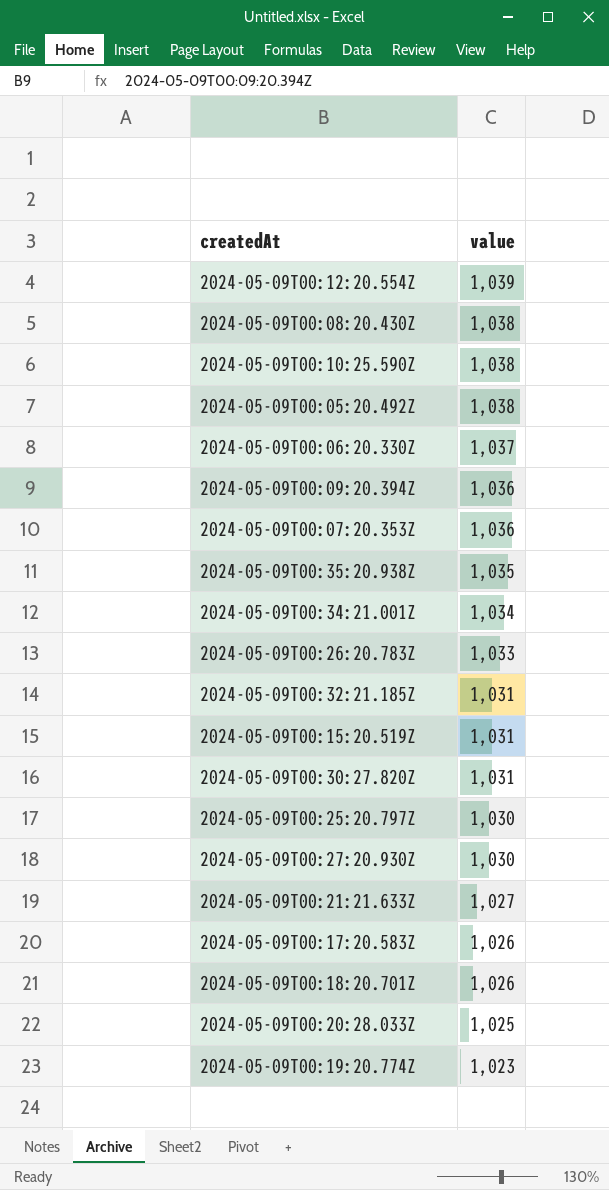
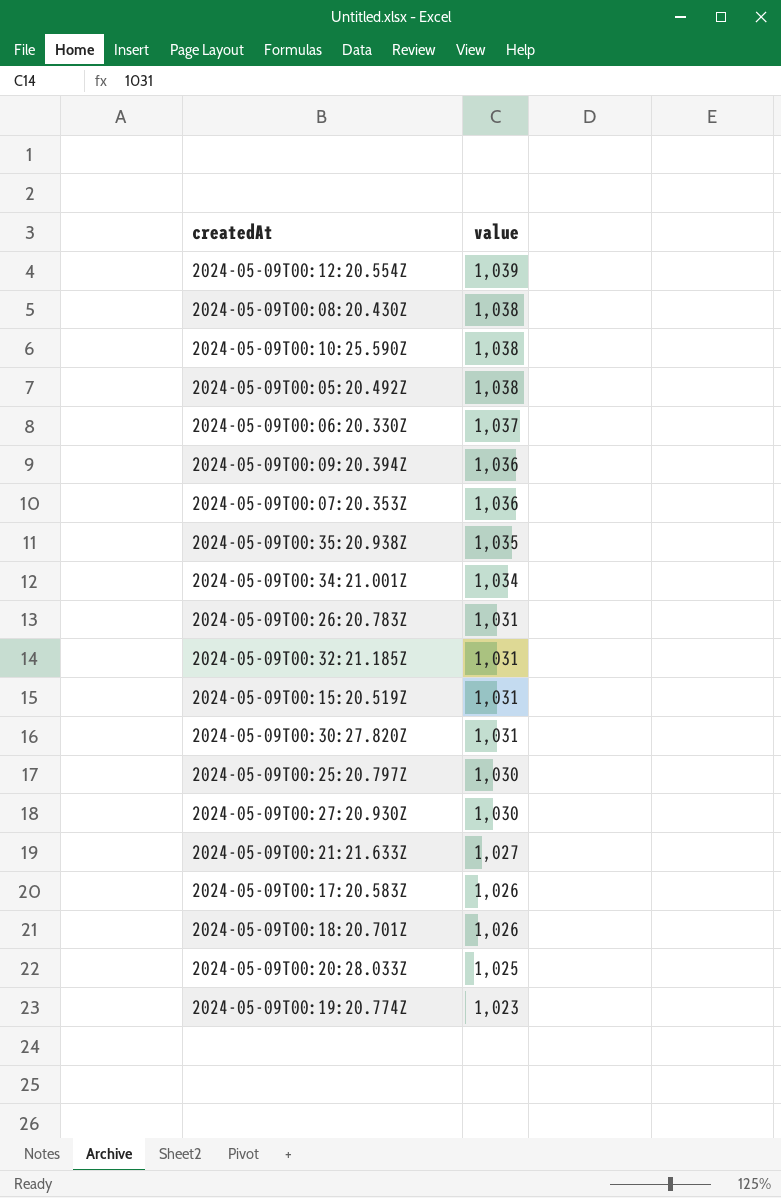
2024-05-09T00:26:20.783Z | value: 1,033 -> 1,031

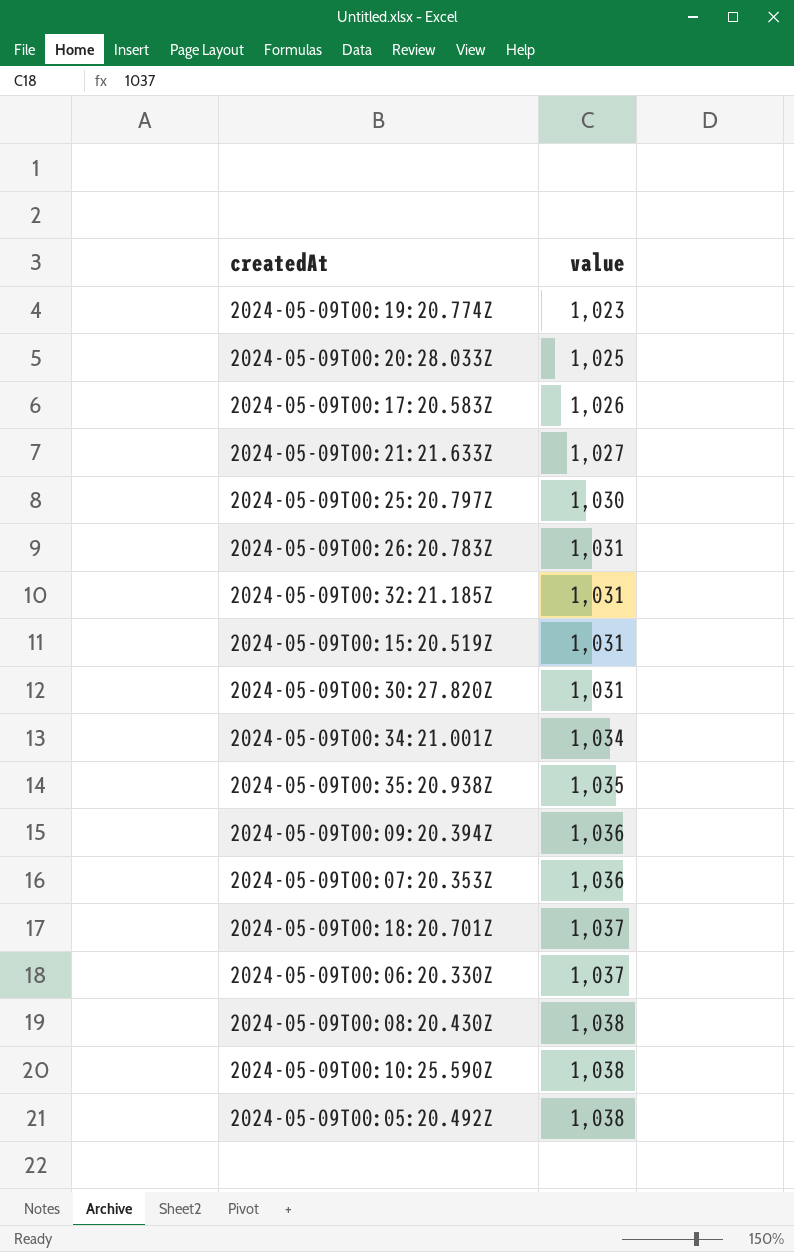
row order: value descending -> value ascending
row 2024-05-09T00:12:20.554Z: 1,039 -> none
row 2024-05-09T00:27:20.930Z: 1,030 -> none
2024-05-09T00:18:20.701Z | value: 1,026 -> 1,037

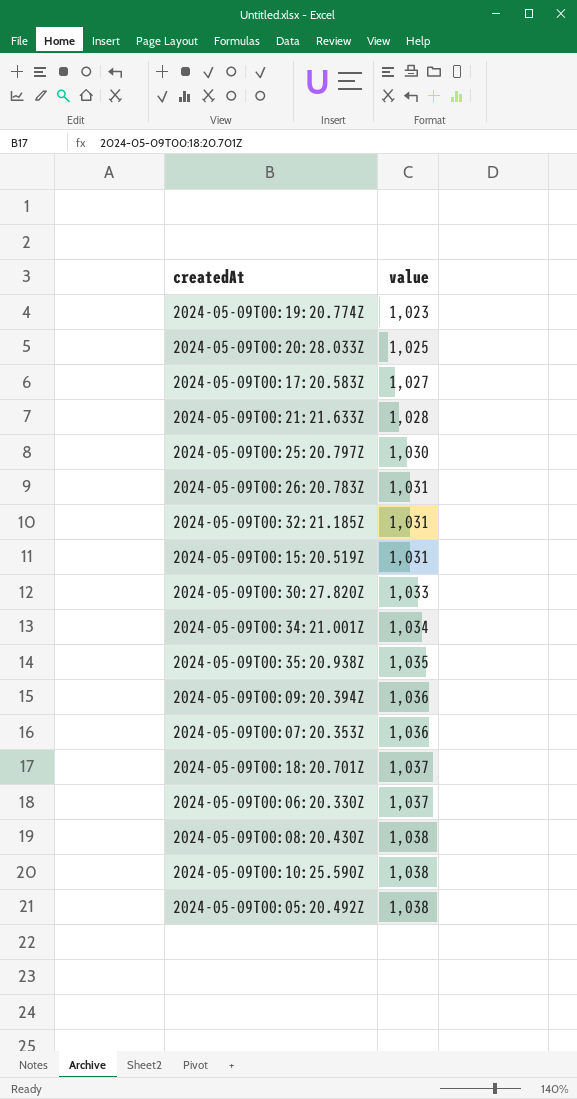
2024-05-09T00:17:20.583Z | value: 1,026 -> 1,027
2024-05-09T00:21:21.633Z | value: 1,027 -> 1,028
2024-05-09T00:30:27.820Z | value: 1,031 -> 1,033

